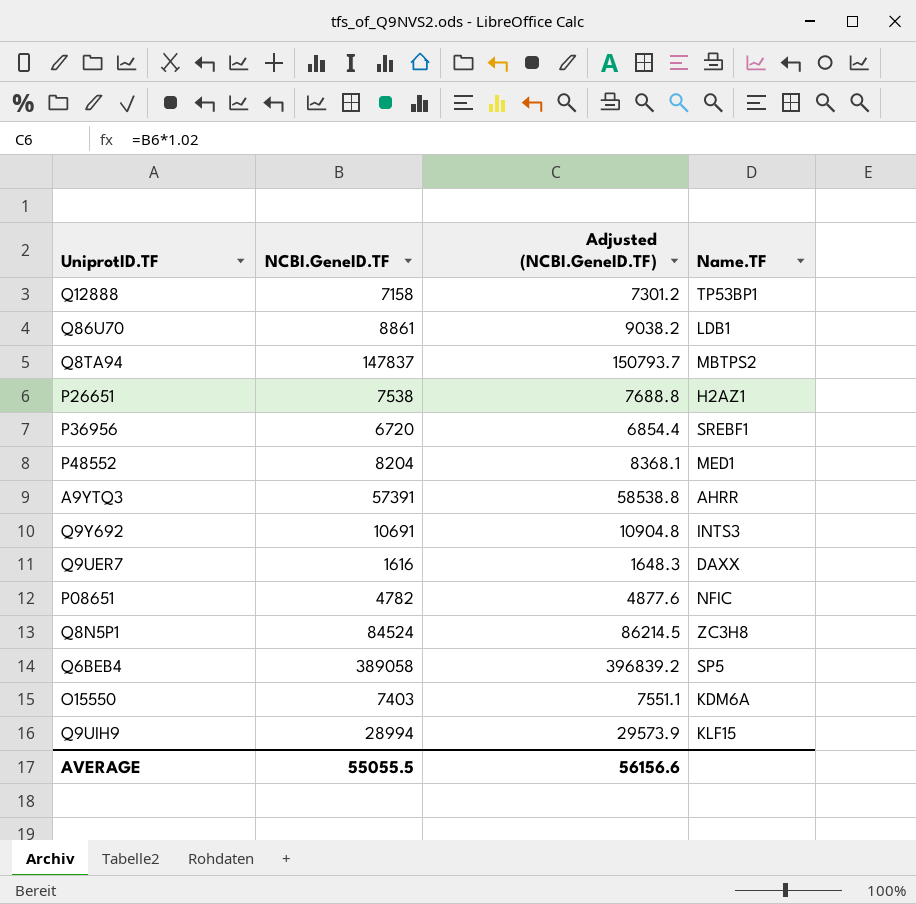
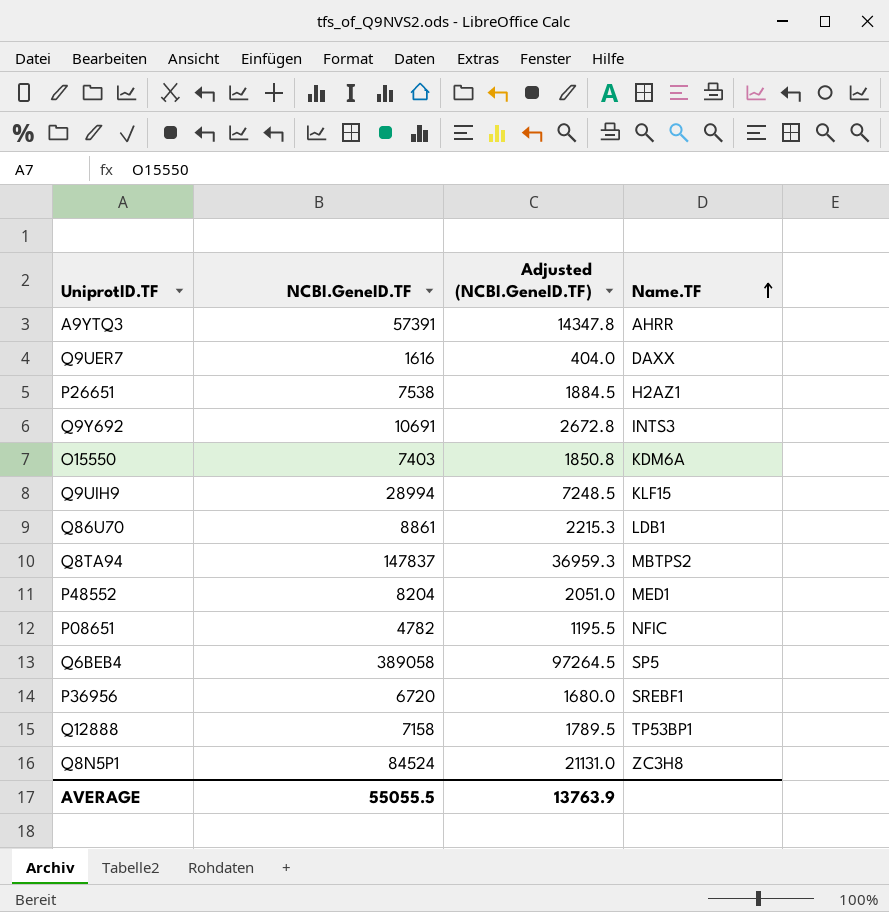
row order: none -> Name.TF ascending
column Adjusted (NCBI.GeneID.TF) | formula: [NCBI.GeneID.TF] * 1.02 -> [NCBI.GeneID.TF] * 0.25
AVERAGE | Adjusted (NCBI.GeneID.TF): 56156.6 -> 13763.9

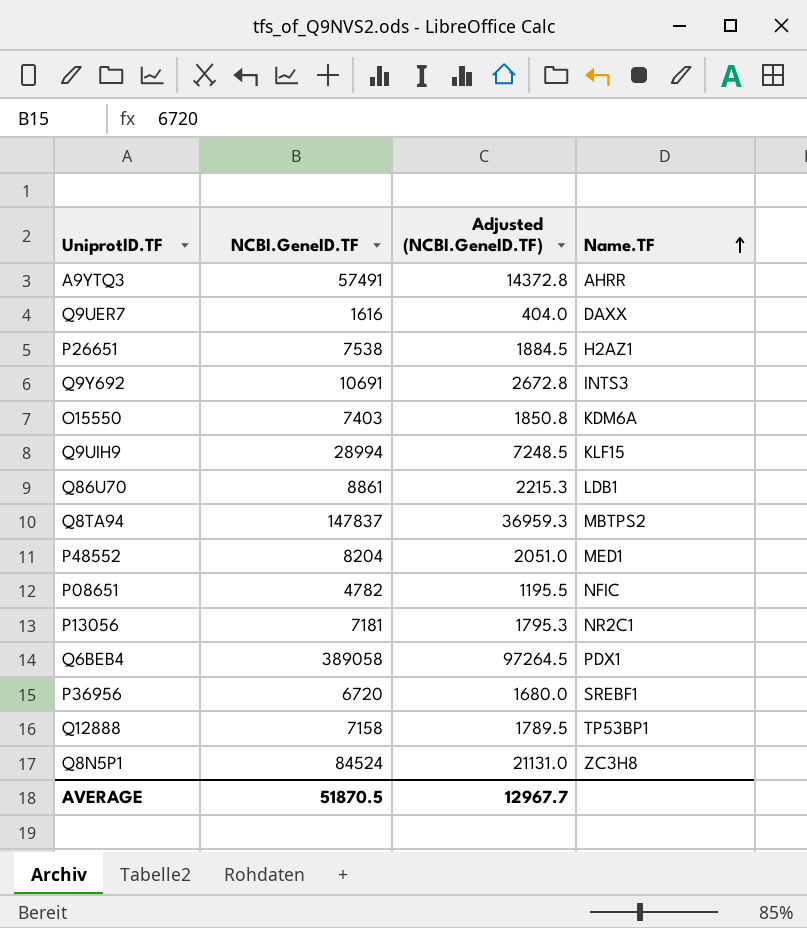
A9YTQ3 | NCBI.GeneID.TF: 57391 -> 57491
A9YTQ3 | Adjusted (NCBI.GeneID.TF): 14347.8 -> 14372.8
row P13056: none -> 7181 | 1795.3 | NR2C1
Q6BEB4 | Name.TF: SP5 -> PDX1
AVERAGE | NCBI.GeneID.TF: 55055.5 -> 51870.5
AVERAGE | Adjusted (NCBI.GeneID.TF): 13763.9 -> 12967.7

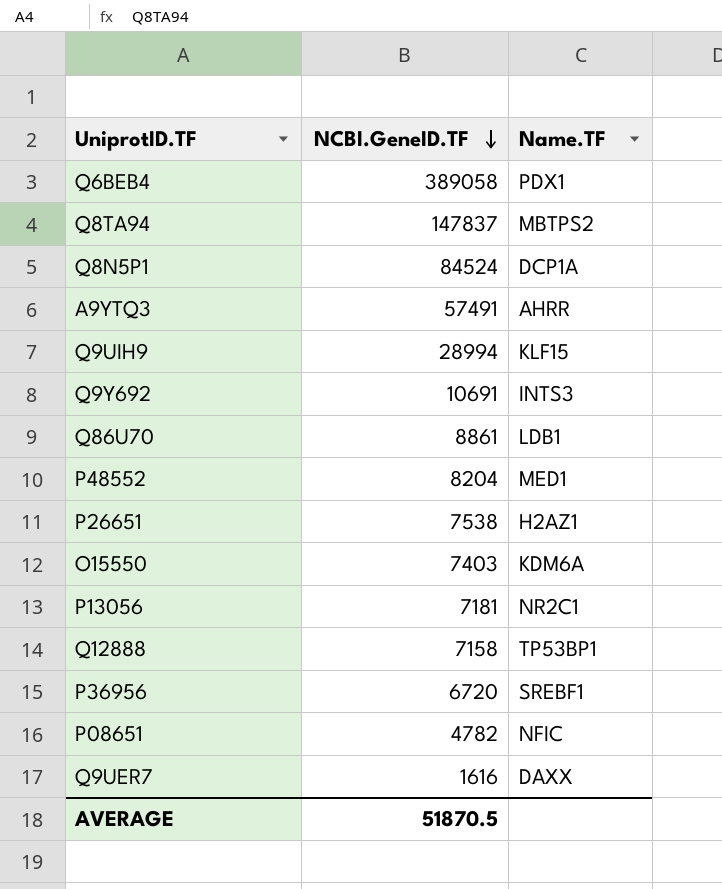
row order: Name.TF ascending -> NCBI.GeneID.TF descending
column Adjusted (NCBI.GeneID.TF) | formula: [NCBI.GeneID.TF] * 0.25 -> none
Q8N5P1 | Name.TF: ZC3H8 -> DCP1A

